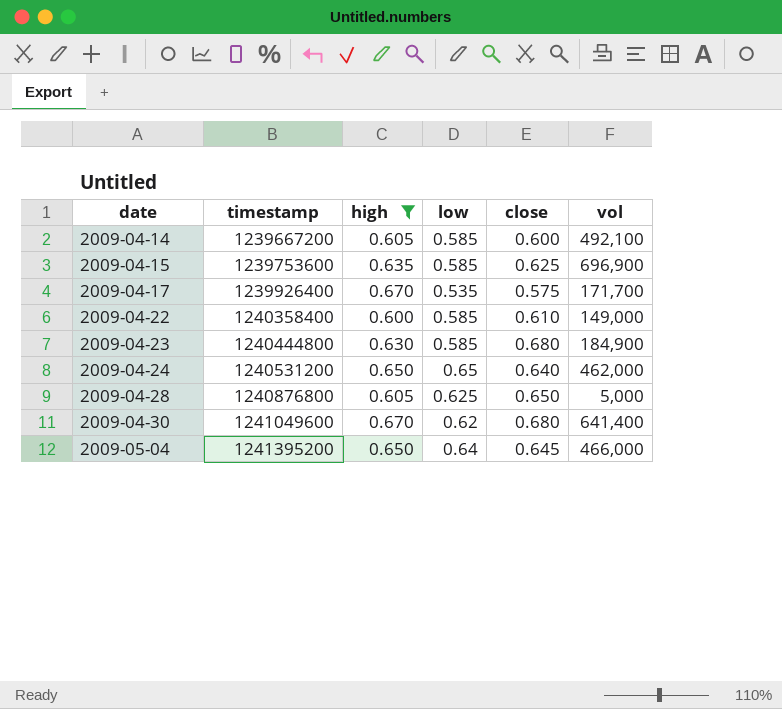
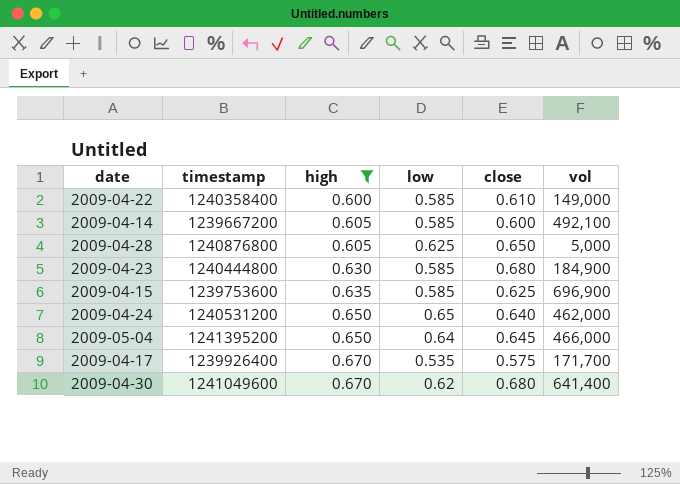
row order: date ascending -> high ascending

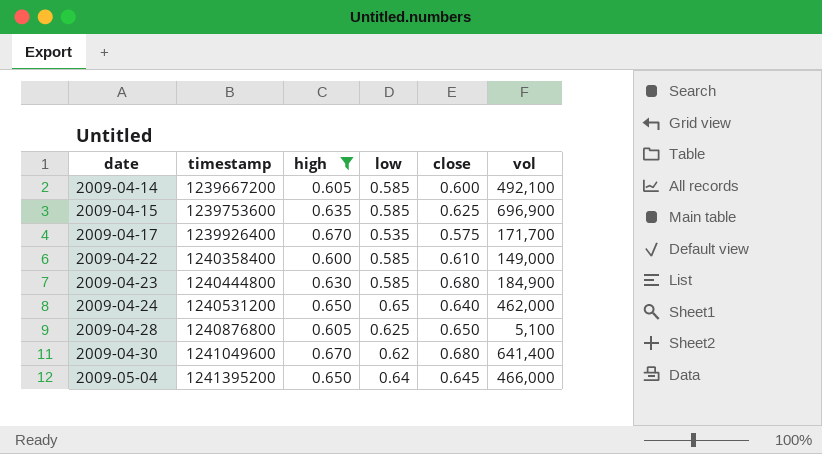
row order: high ascending -> date ascending
2009-04-28 | vol: 5,000 -> 5,100

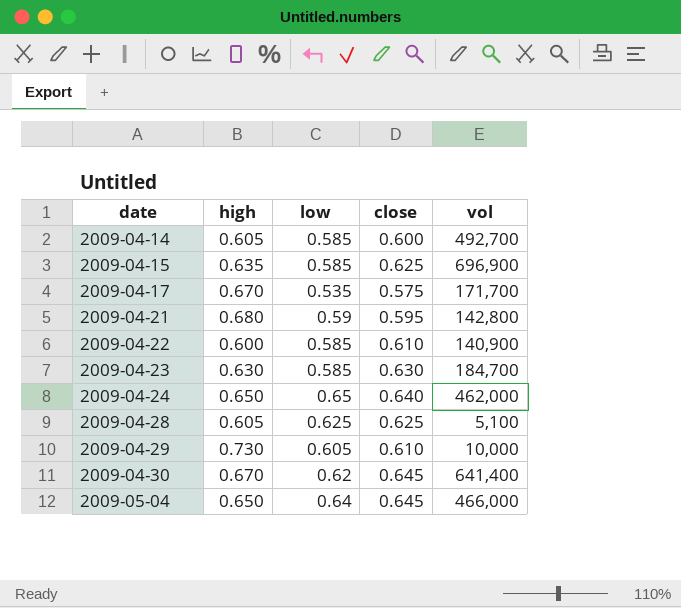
filter: high <= 0.670 -> none
column timestamp | position: 2 -> none
2009-04-14 | vol: 492,100 -> 492,700
2009-04-22 | vol: 149,000 -> 140,900
2009-04-23 | close: 0.680 -> 0.630
2009-04-23 | vol: 184,900 -> 184,700
2009-04-28 | close: 0.650 -> 0.625
2009-04-30 | close: 0.680 -> 0.645

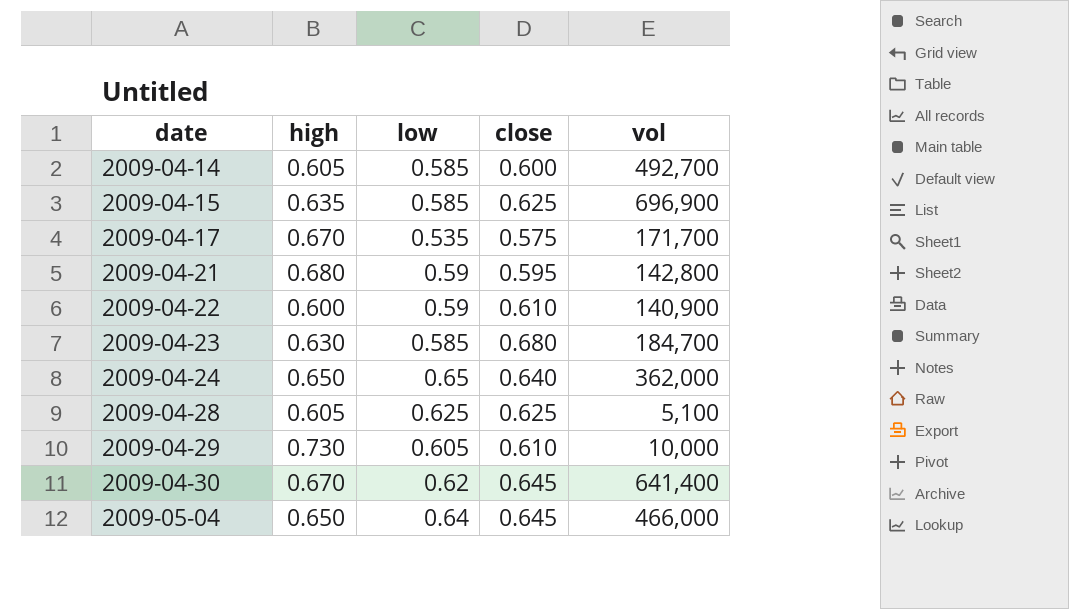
2009-04-22 | low: 0.585 -> 0.59
2009-04-23 | close: 0.630 -> 0.680
2009-04-24 | vol: 462,000 -> 362,000

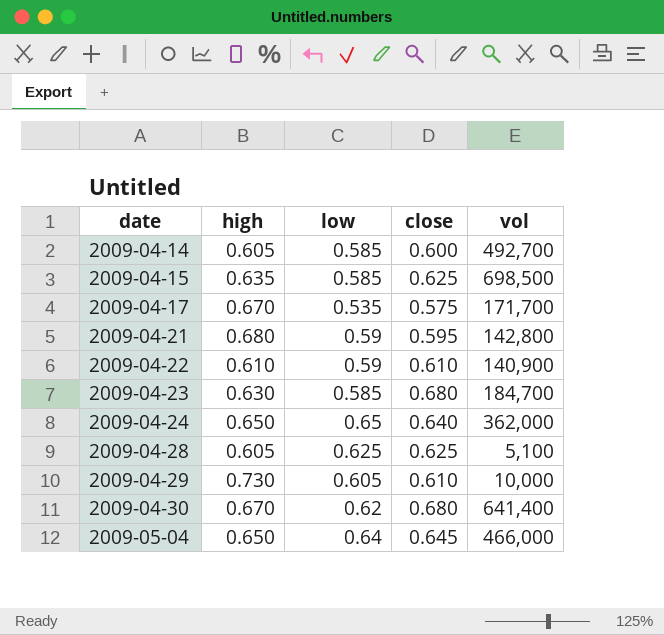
2009-04-15 | vol: 696,900 -> 698,500
2009-04-22 | high: 0.600 -> 0.610
2009-04-30 | close: 0.645 -> 0.680

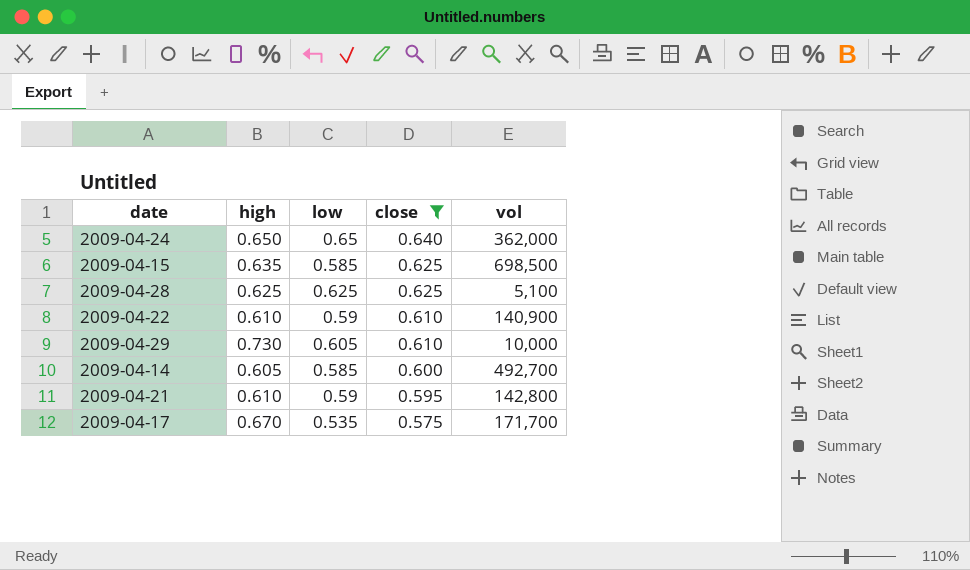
filter: none -> close <= 0.640
row order: date ascending -> close descending
2009-04-28 | high: 0.605 -> 0.625
2009-04-21 | high: 0.680 -> 0.610

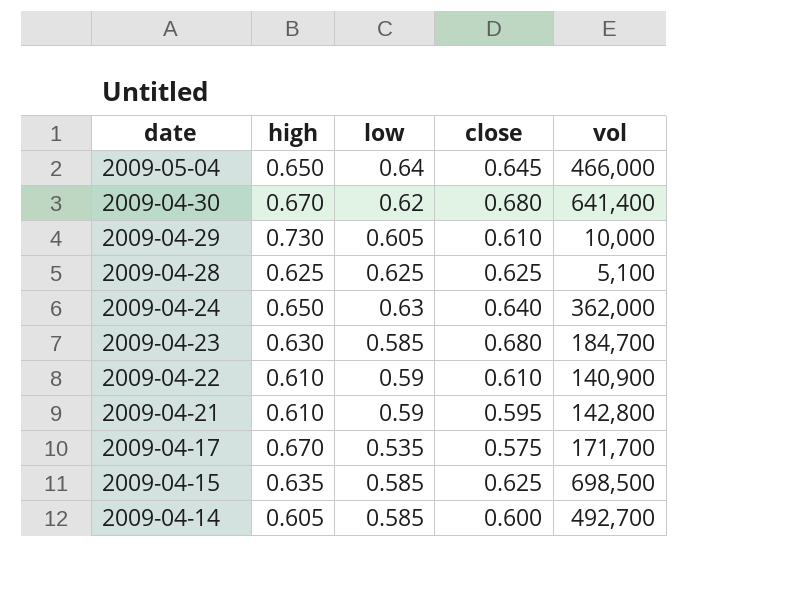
filter: close <= 0.640 -> none
row order: close descending -> date descending
2009-04-24 | low: 0.65 -> 0.63

